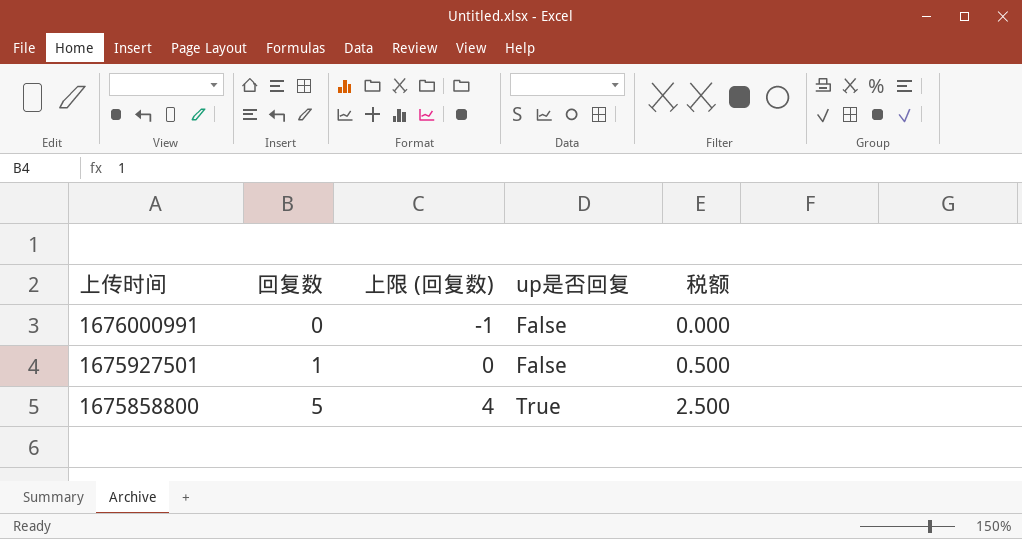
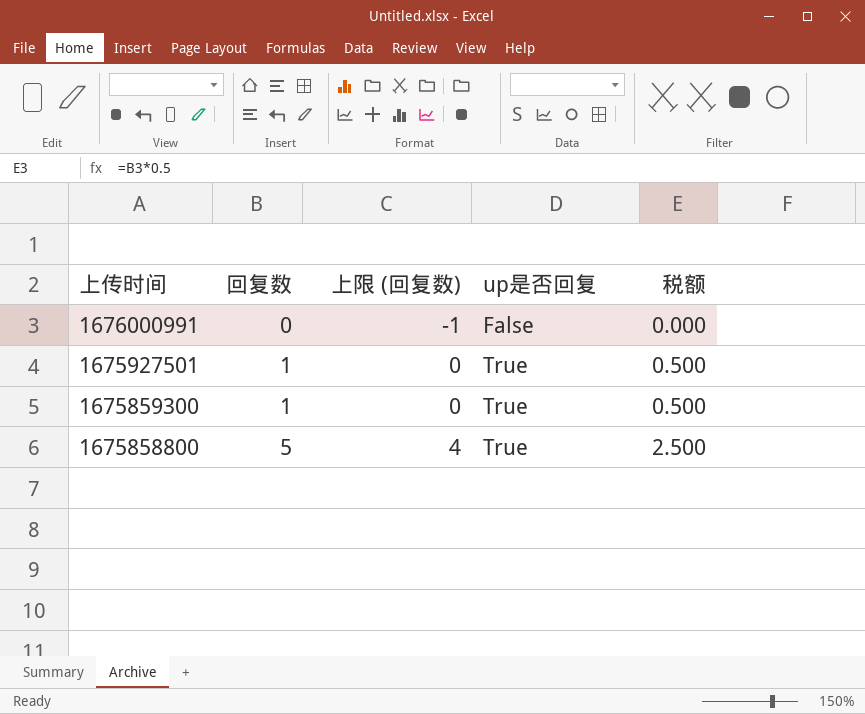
1675927501 | up是否回复: False -> True
row 1675859300: none -> 1 | 0 | True | 0.500

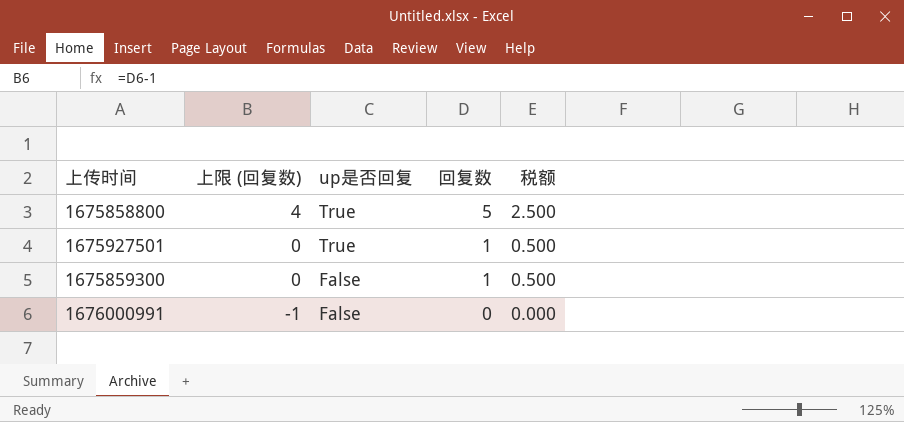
row order: 上传时间 descending -> 上限 (回复数) descending
column 回复数 | position: 2 -> 4
1675859300 | up是否回复: True -> False

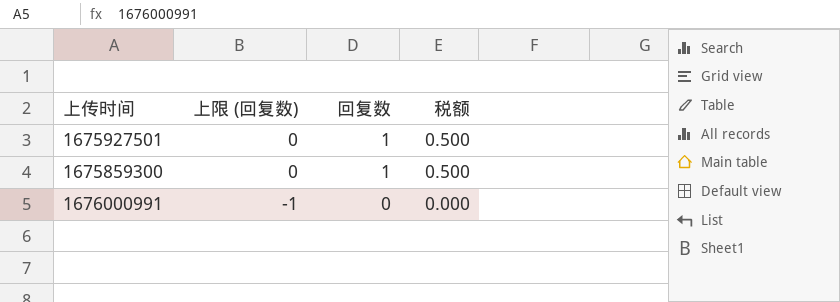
column up是否回复 | position: 3 -> none
row 1675858800: 4 | True | 5 | 2.500 -> none

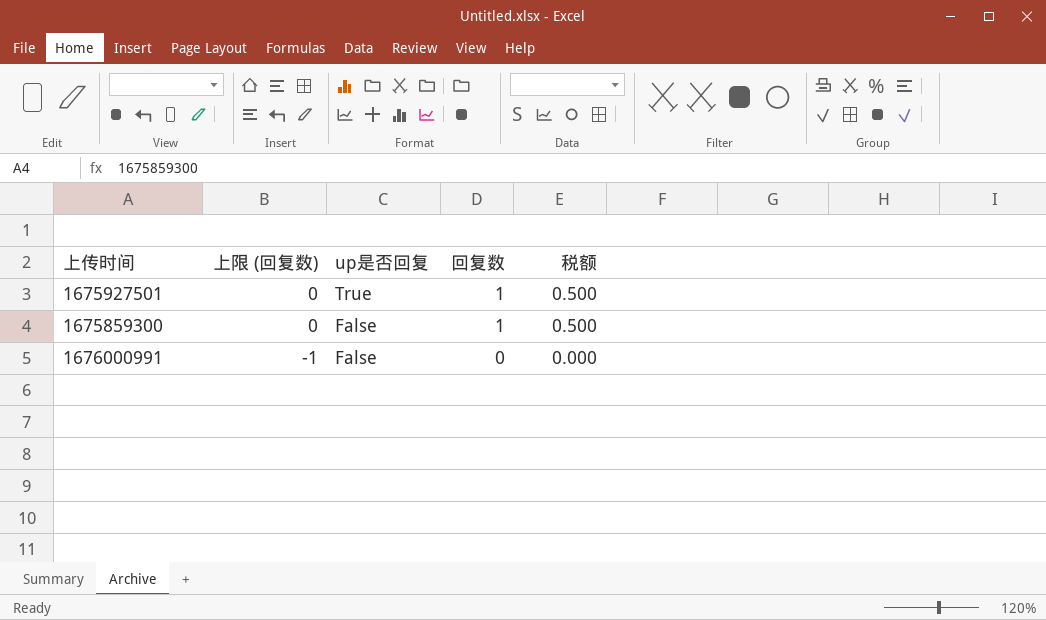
column up是否回复 | position: none -> 3

